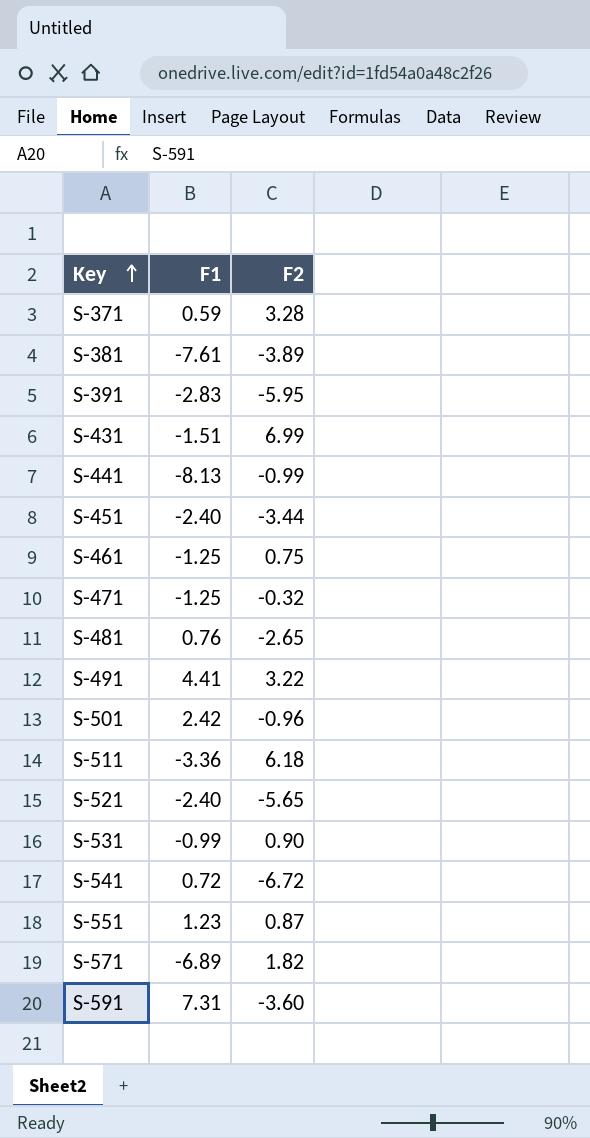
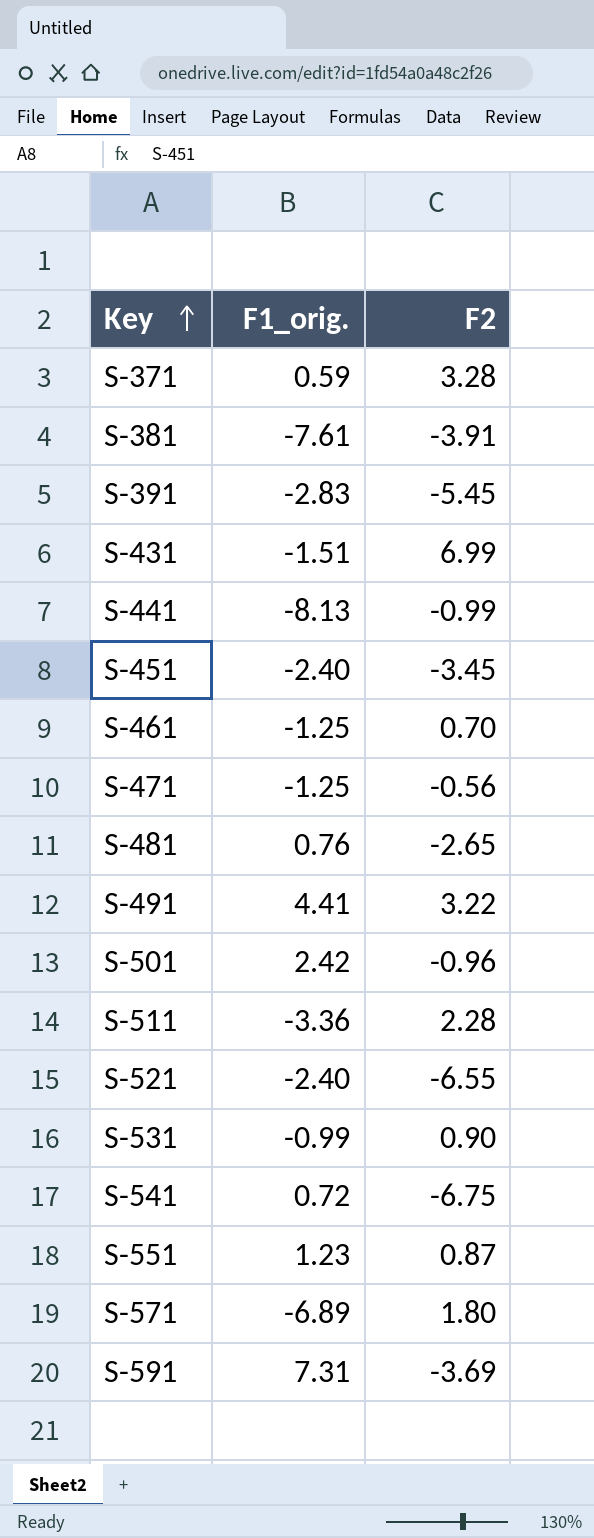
column name: F1 -> F1_orig.
S-381 | F2: -3.89 -> -3.91
S-391 | F2: -5.95 -> -5.45
S-451 | F2: -3.44 -> -3.45
S-461 | F2: 0.75 -> 0.70
S-471 | F2: -0.32 -> -0.56
S-511 | F2: 6.18 -> 2.28
S-521 | F2: -5.65 -> -6.55
S-541 | F2: -6.72 -> -6.75
S-571 | F2: 1.82 -> 1.80
S-591 | F2: -3.60 -> -3.69

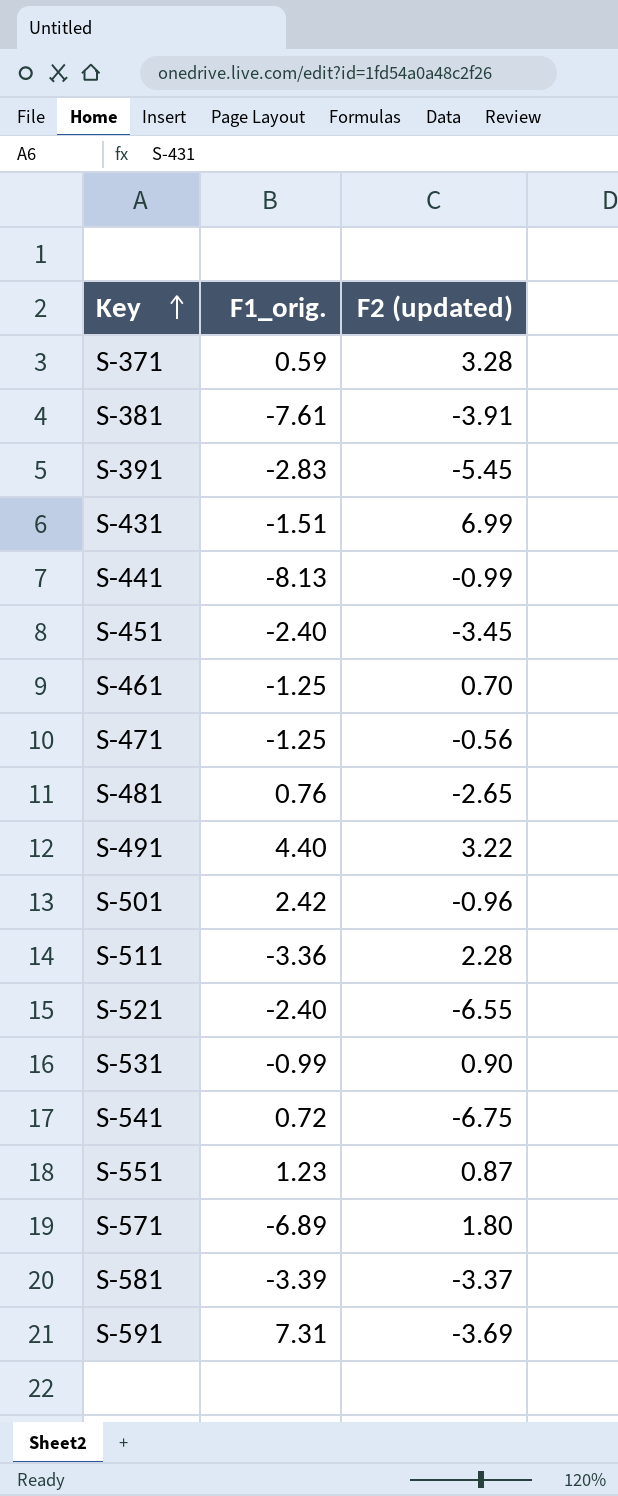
column name: F2 -> F2 (updated)
S-491 | F1_orig.: 4.41 -> 4.40
row S-581: none -> -3.39 | -3.37

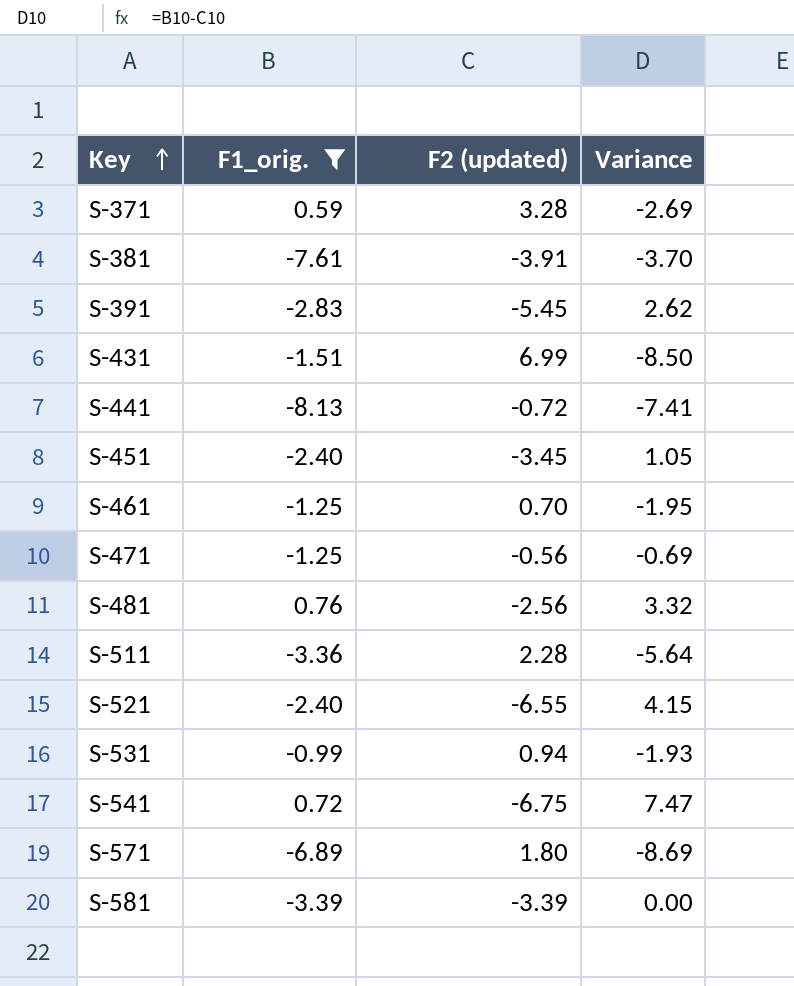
filter: none -> F1_orig. <= 0.76
column Variance | formula: none -> [F1_orig.] - [F2 (updated)]
S-441 | F2 (updated): -0.99 -> -0.72
S-481 | F2 (updated): -2.65 -> -2.56
S-531 | F2 (updated): 0.90 -> 0.94
S-581 | F2 (updated): -3.37 -> -3.39

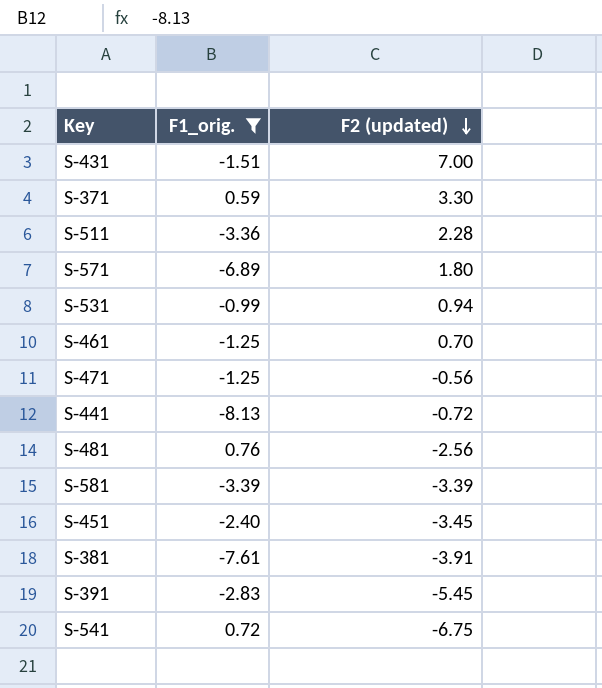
row order: Key ascending -> F2 (updated) descending
column Variance | formula: [F1_orig.] - [F2 (updated)] -> none
row S-521: -2.40 | -6.55 | 4.15 -> none
S-431 | F2 (updated): 6.99 -> 7.00
S-371 | F2 (updated): 3.28 -> 3.30

